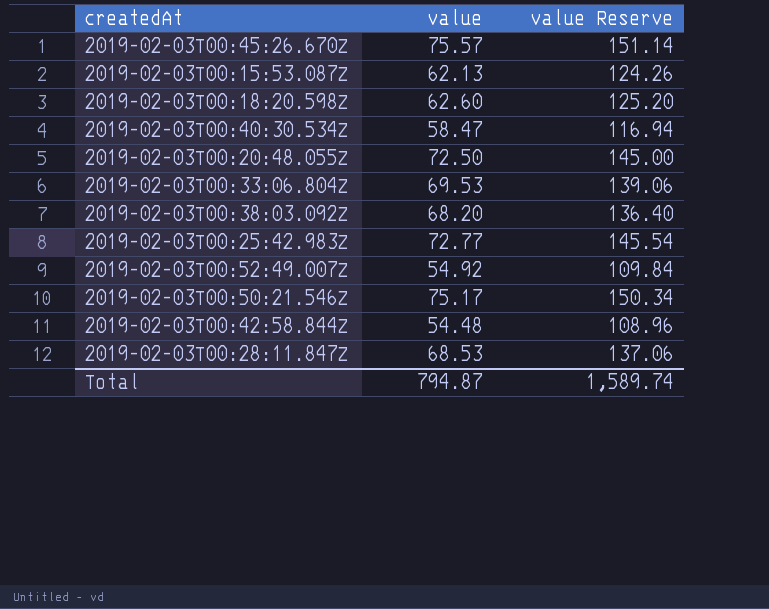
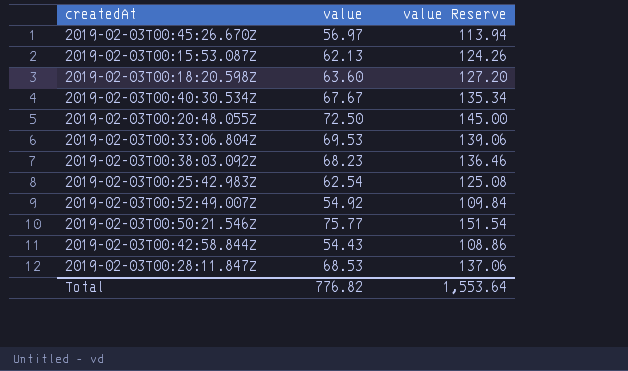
2019-02-03T00:45:26.670Z | value: 75.57 -> 56.97
2019-02-03T00:45:26.670Z | value Reserve: 151.14 -> 113.94
2019-02-03T00:18:20.598Z | value: 62.60 -> 63.60
2019-02-03T00:18:20.598Z | value Reserve: 125.20 -> 127.20
2019-02-03T00:40:30.534Z | value: 58.47 -> 67.67
2019-02-03T00:40:30.534Z | value Reserve: 116.94 -> 135.34
2019-02-03T00:38:03.092Z | value: 68.20 -> 68.23
2019-02-03T00:38:03.092Z | value Reserve: 136.40 -> 136.46
2019-02-03T00:25:42.983Z | value: 72.77 -> 62.54
2019-02-03T00:25:42.983Z | value Reserve: 145.54 -> 125.08
2019-02-03T00:50:21.546Z | value: 75.17 -> 75.77
2019-02-03T00:50:21.546Z | value Reserve: 150.34 -> 151.54
2019-02-03T00:42:58.844Z | value: 54.48 -> 54.43
2019-02-03T00:42:58.844Z | value Reserve: 108.96 -> 108.86
Total | value: 794.87 -> 776.82
Total | value Reserve: 1,589.74 -> 1,553.64

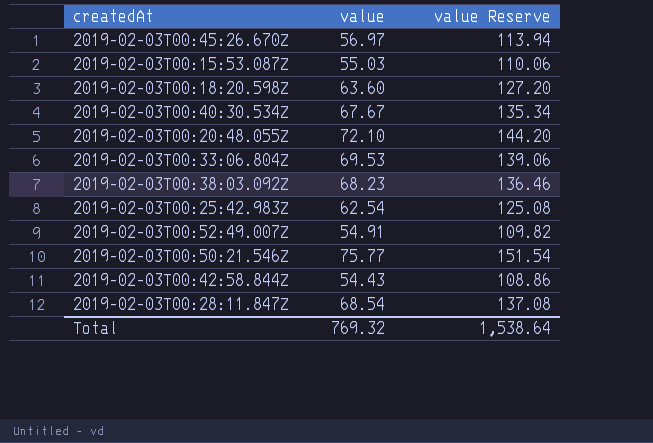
2019-02-03T00:15:53.087Z | value: 62.13 -> 55.03
2019-02-03T00:15:53.087Z | value Reserve: 124.26 -> 110.06
2019-02-03T00:20:48.055Z | value: 72.50 -> 72.10
2019-02-03T00:20:48.055Z | value Reserve: 145.00 -> 144.20
2019-02-03T00:52:49.007Z | value: 54.92 -> 54.91
2019-02-03T00:52:49.007Z | value Reserve: 109.84 -> 109.82
2019-02-03T00:28:11.847Z | value: 68.53 -> 68.54
2019-02-03T00:28:11.847Z | value Reserve: 137.06 -> 137.08
Total | value: 776.82 -> 769.32
Total | value Reserve: 1,553.64 -> 1,538.64

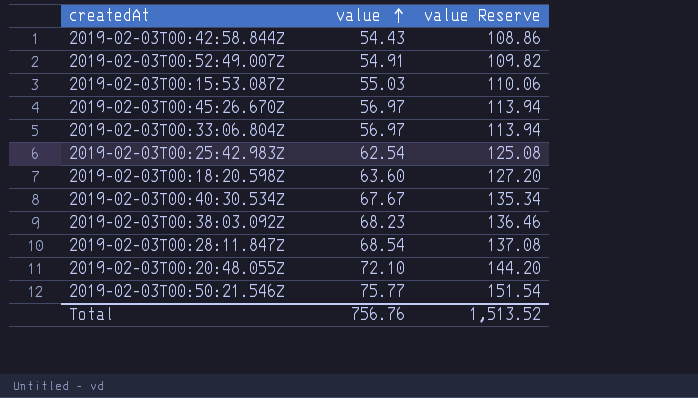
row order: none -> value ascending
2019-02-03T00:33:06.804Z | value: 69.53 -> 56.97
2019-02-03T00:33:06.804Z | value Reserve: 139.06 -> 113.94
Total | value: 769.32 -> 756.76
Total | value Reserve: 1,538.64 -> 1,513.52

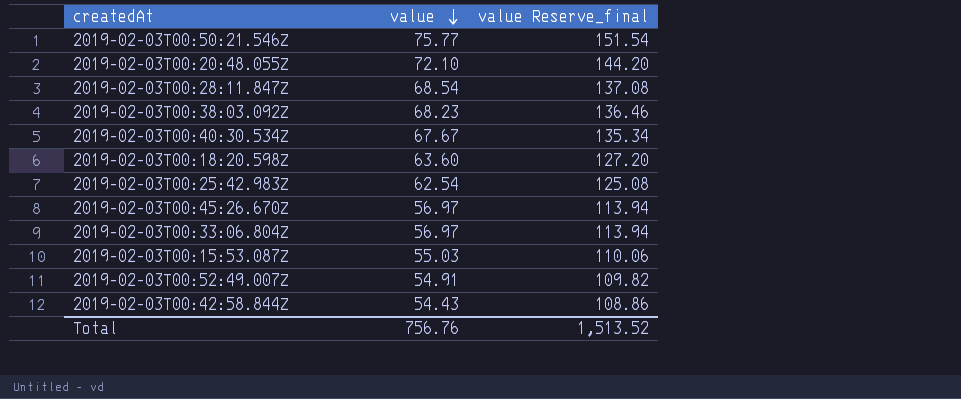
row order: value ascending -> value descending
column name: value Reserve -> value Reserve_final

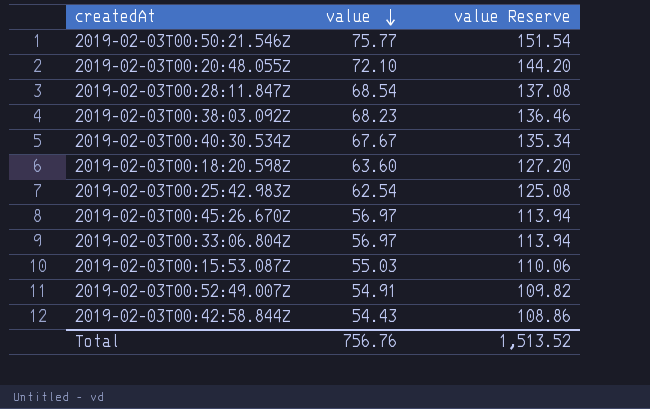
column name: value Reserve_final -> value Reserve

